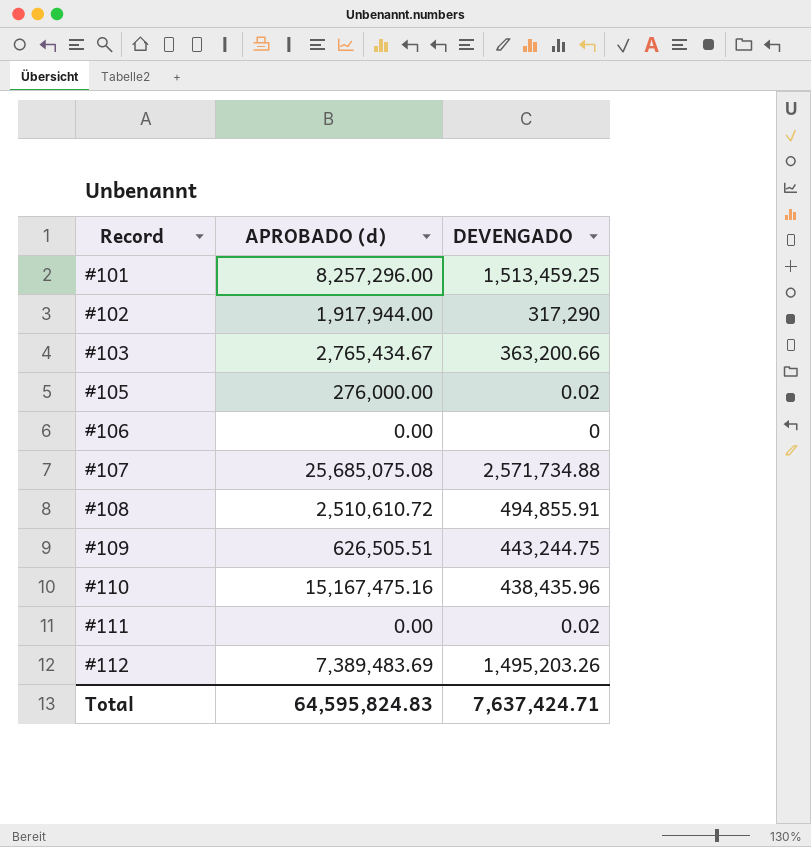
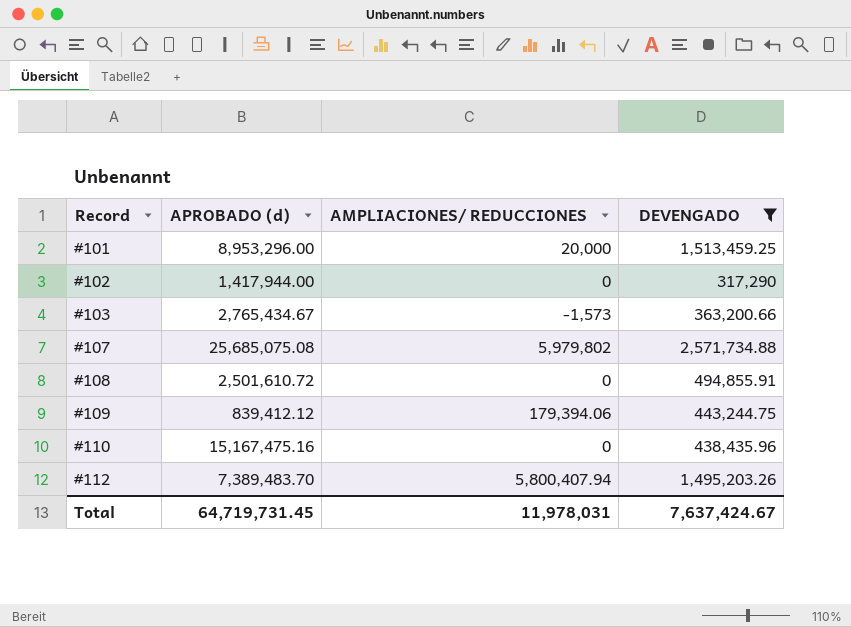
filter: none -> DEVENGADO >= 317,290
column AMPLIACIONES/ REDUCCIONES | position: none -> 3
#101 | APROBADO (d): 8,257,296.00 -> 8,953,296.00
#102 | APROBADO (d): 1,917,944.00 -> 1,417,944.00
#108 | APROBADO (d): 2,510,610.72 -> 2,501,610.72
#109 | APROBADO (d): 626,505.51 -> 839,412.12
#112 | APROBADO (d): 7,389,483.69 -> 7,389,483.70
Total | APROBADO (d): 64,595,824.83 -> 64,719,731.45
Total | DEVENGADO: 7,637,424.71 -> 7,637,424.67

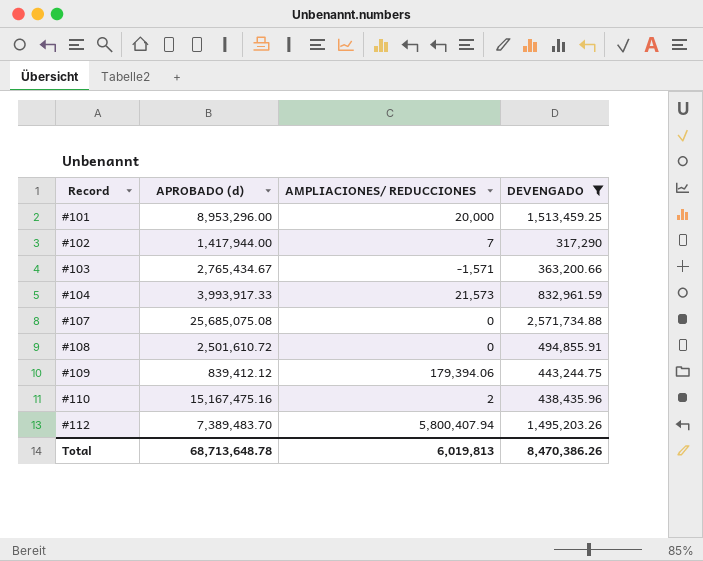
#102 | AMPLIACIONES/ REDUCCIONES: 0 -> 7
#103 | AMPLIACIONES/ REDUCCIONES: -1,573 -> -1,571
row #104: none -> 3,993,917.33 | 21,573 | 832,961.59
#107 | AMPLIACIONES/ REDUCCIONES: 5,979,802 -> 0
#110 | AMPLIACIONES/ REDUCCIONES: 0 -> 2
Total | APROBADO (d): 64,719,731.45 -> 68,713,648.78
Total | AMPLIACIONES/ REDUCCIONES: 11,978,031 -> 6,019,813
Total | DEVENGADO: 7,637,424.67 -> 8,470,386.26

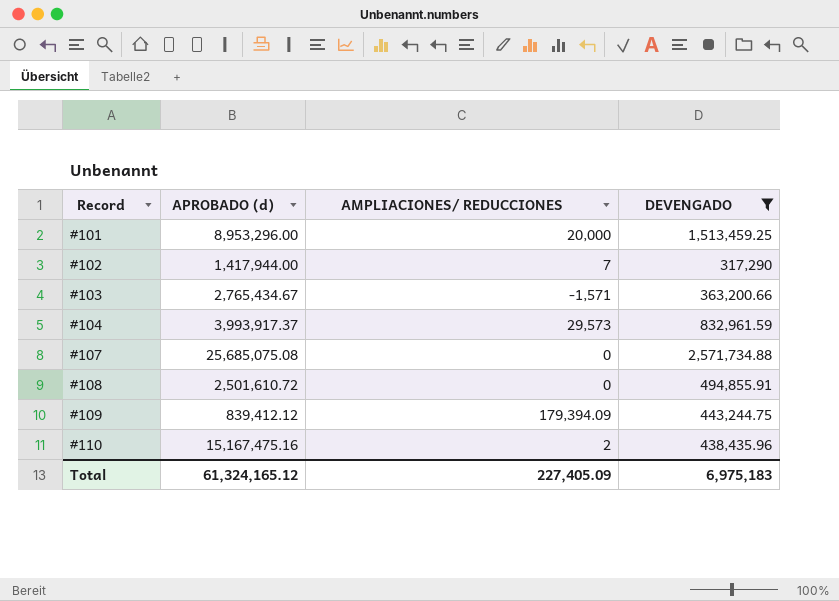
row #112: 7,389,483.70 | 5,800,407.94 | 1,495,203.26 -> none
#104 | APROBADO (d): 3,993,917.33 -> 3,993,917.37
#104 | AMPLIACIONES/ REDUCCIONES: 21,573 -> 29,573
#109 | AMPLIACIONES/ REDUCCIONES: 179,394.06 -> 179,394.09
Total | APROBADO (d): 68,713,648.78 -> 61,324,165.12
Total | AMPLIACIONES/ REDUCCIONES: 6,019,813 -> 227,405.09
Total | DEVENGADO: 8,470,386.26 -> 6,975,183

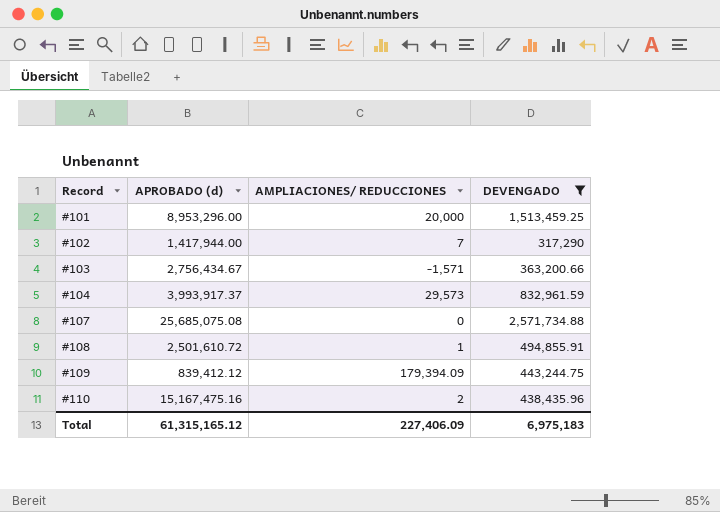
#103 | APROBADO (d): 2,765,434.67 -> 2,756,434.67
#108 | AMPLIACIONES/ REDUCCIONES: 0 -> 1
Total | APROBADO (d): 61,324,165.12 -> 61,315,165.12
Total | AMPLIACIONES/ REDUCCIONES: 227,405.09 -> 227,406.09

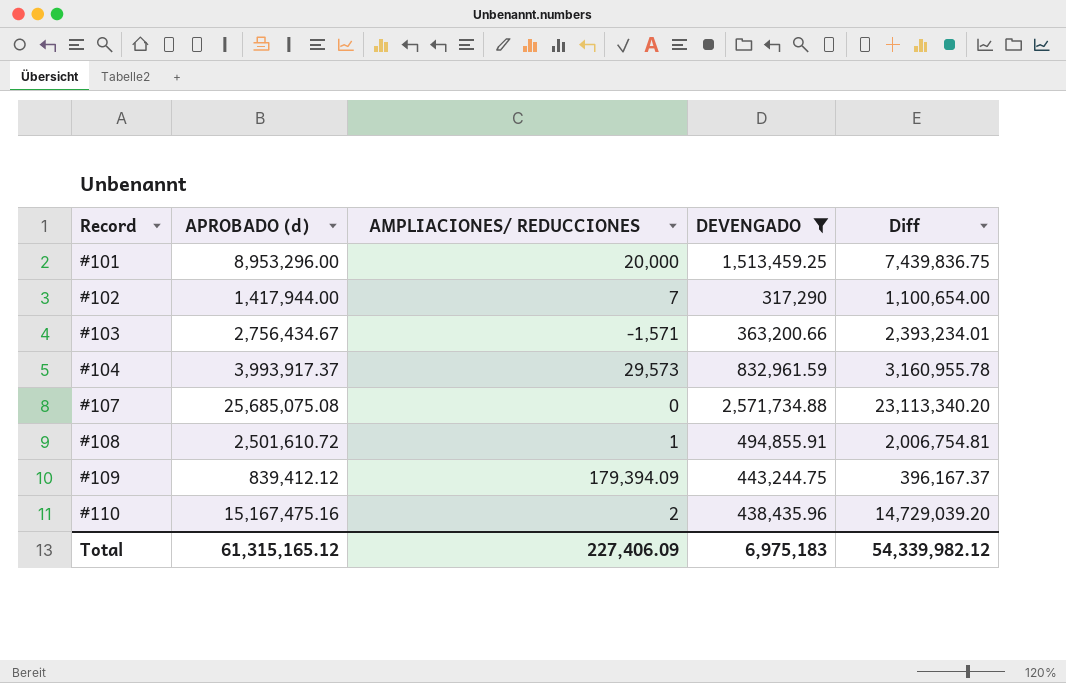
column Diff | formula: none -> [APROBADO (d)] - [DEVENGADO]

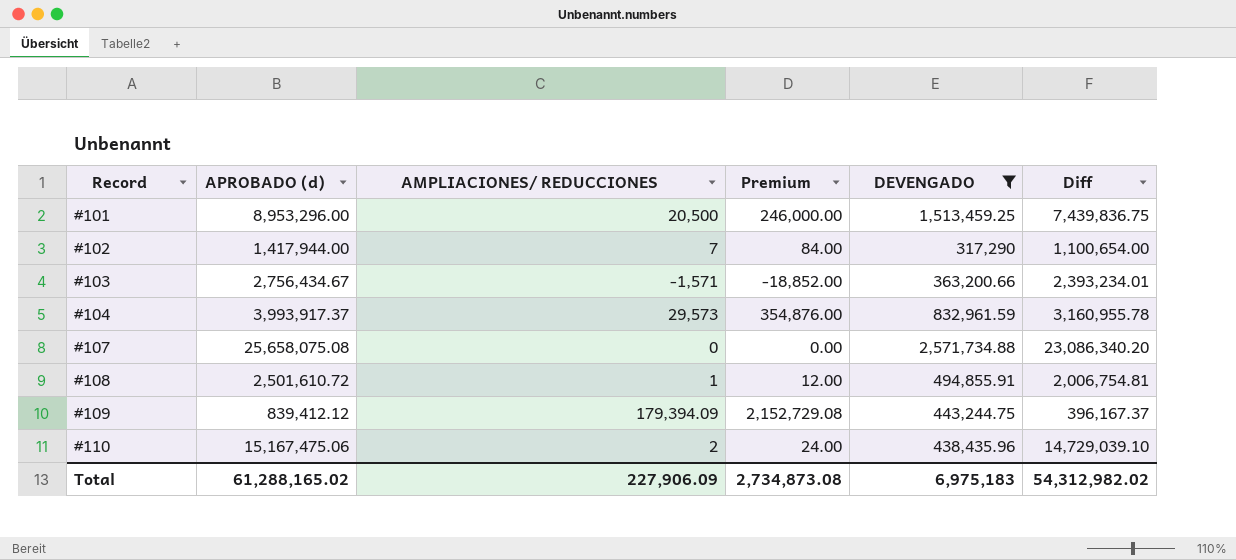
column Premium | formula: none -> [AMPLIACIONES/ REDUCCIONES] * 12
#101 | AMPLIACIONES/ REDUCCIONES: 20,000 -> 20,500
#107 | APROBADO (d): 25,685,075.08 -> 25,658,075.08
#107 | Diff: 23,113,340.20 -> 23,086,340.20
#110 | APROBADO (d): 15,167,475.16 -> 15,167,475.06
#110 | Diff: 14,729,039.20 -> 14,729,039.10
Total | APROBADO (d): 61,315,165.12 -> 61,288,165.02
Total | AMPLIACIONES/ REDUCCIONES: 227,406.09 -> 227,906.09
Total | Diff: 54,339,982.12 -> 54,312,982.02

